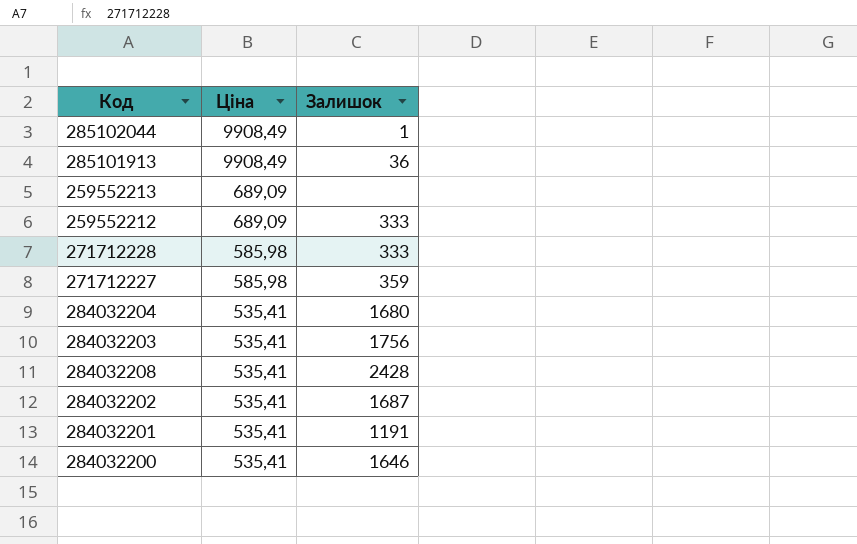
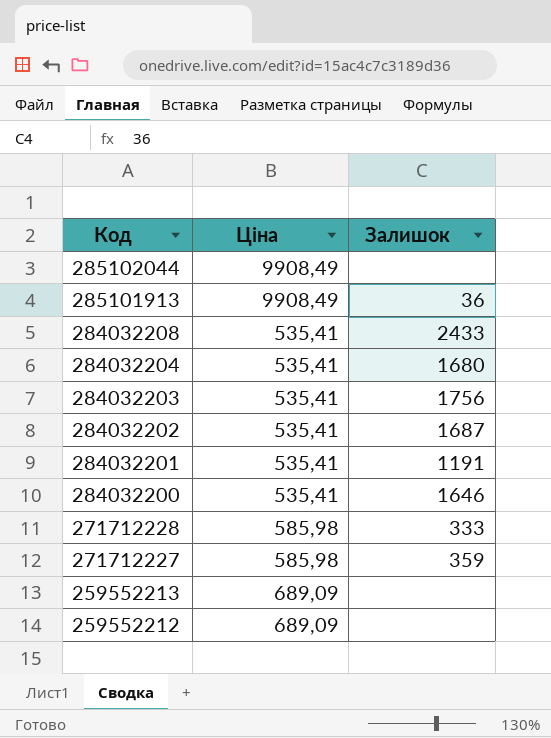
row order: Ціна descending -> Код descending
285102044 | Залишок: 1 -> none
284032208 | Залишок: 2428 -> 2433
259552212 | Залишок: 333 -> none

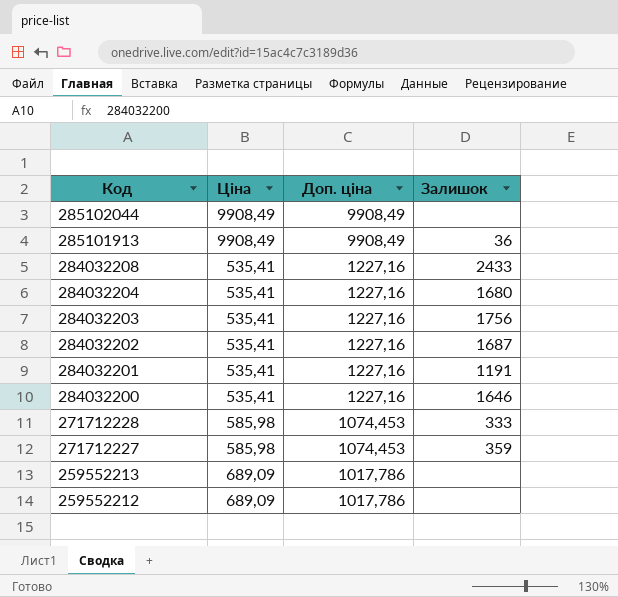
column Доп. ціна | position: none -> 3

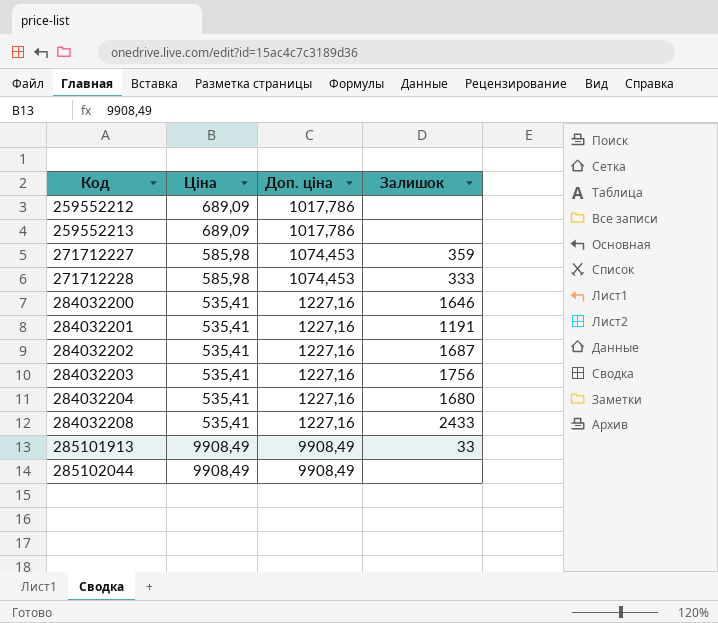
row order: Код descending -> Код ascending
285101913 | Залишок: 36 -> 33

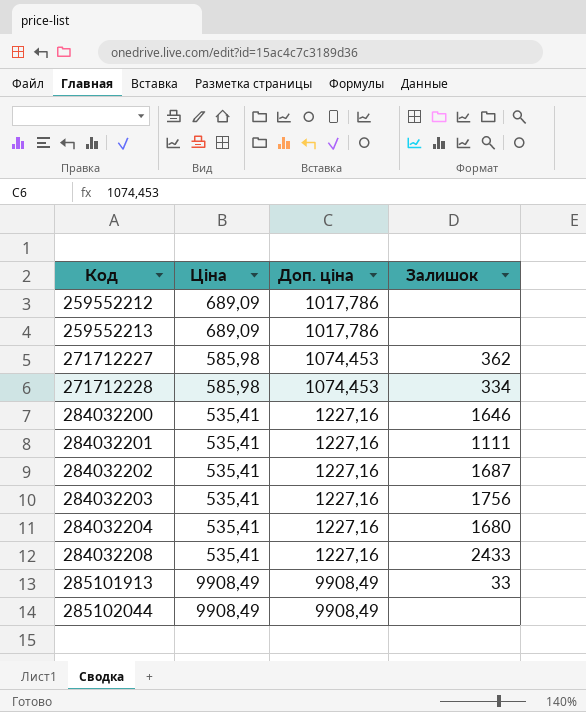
271712227 | Залишок: 359 -> 362
271712228 | Залишок: 333 -> 334
284032201 | Залишок: 1191 -> 1111

